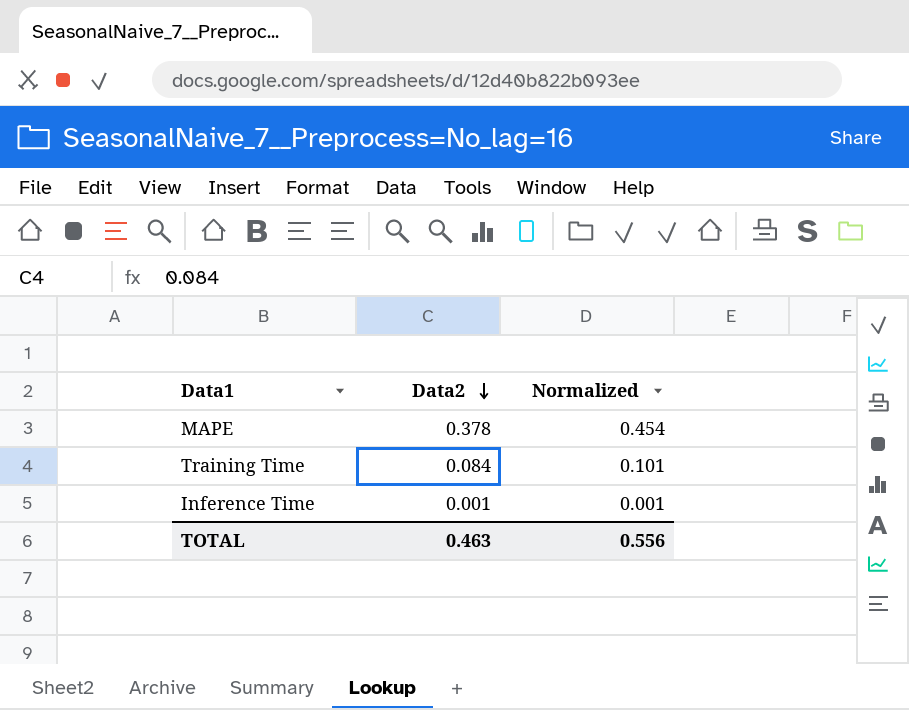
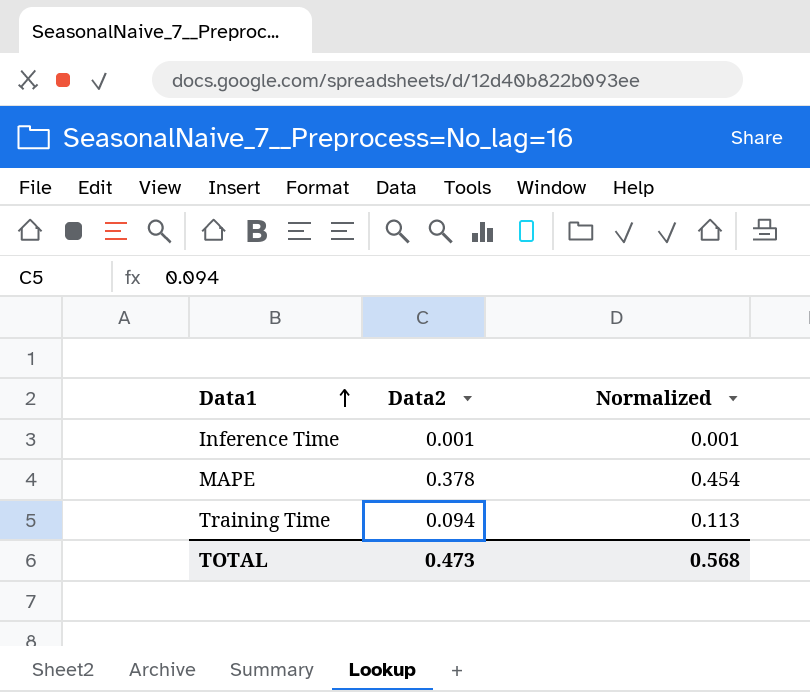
row order: Data2 descending -> Data1 ascending
Training Time | Data2: 0.084 -> 0.094
Training Time | Normalized: 0.101 -> 0.113
TOTAL | Data2: 0.463 -> 0.473
TOTAL | Normalized: 0.556 -> 0.568

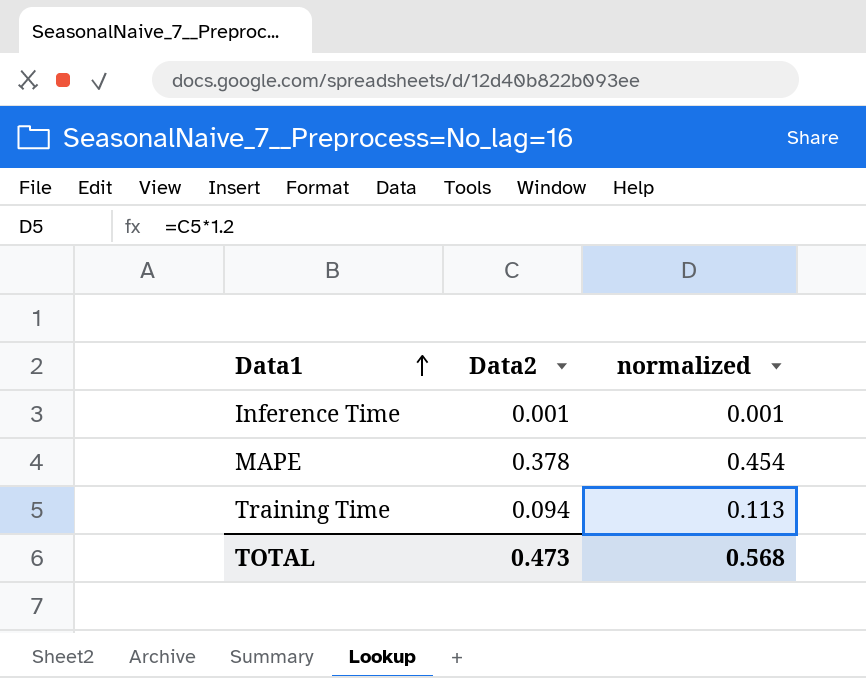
column name: Normalized -> normalized

